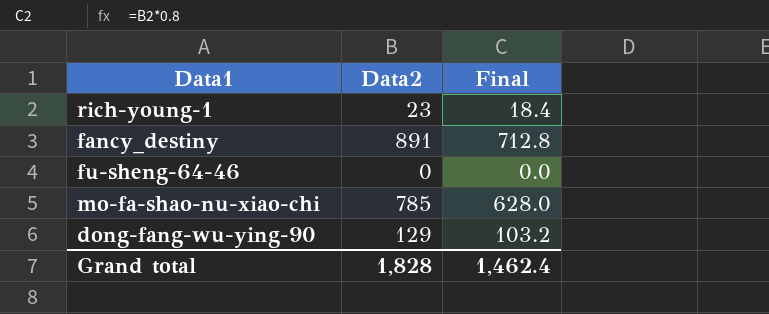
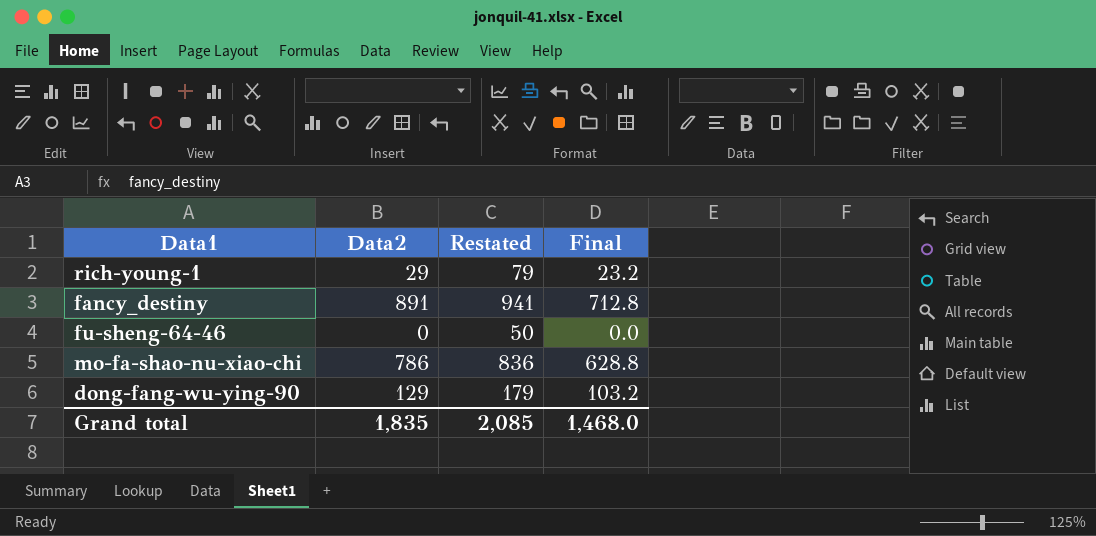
column Restated | formula: none -> [Data2] + 50
rich-young-1 | Data2: 23 -> 29
rich-young-1 | Final: 18.4 -> 23.2
mo-fa-shao-nu-xiao-chi | Data2: 785 -> 786
mo-fa-shao-nu-xiao-chi | Final: 628.0 -> 628.8
Grand total | Data2: 1,828 -> 1,835
Grand total | Final: 1,462.4 -> 1,468.0

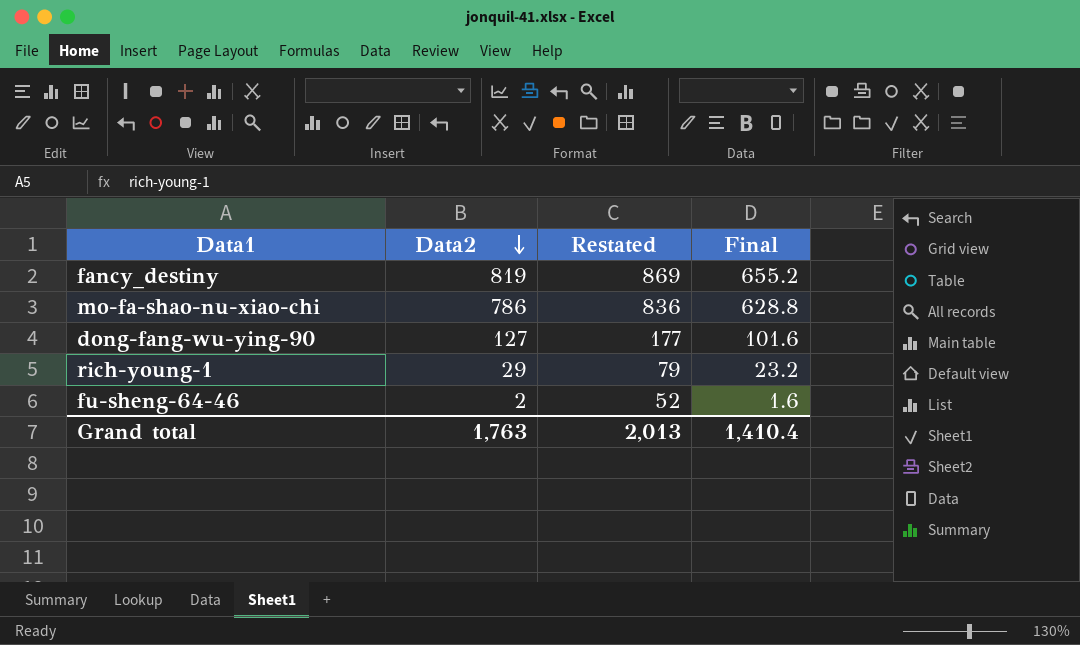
row order: none -> Data2 descending
fancy_destiny | Data2: 891 -> 819
fancy_destiny | Restated: 941 -> 869
fancy_destiny | Final: 712.8 -> 655.2
dong-fang-wu-ying-90 | Data2: 129 -> 127
dong-fang-wu-ying-90 | Restated: 179 -> 177
dong-fang-wu-ying-90 | Final: 103.2 -> 101.6
fu-sheng-64-46 | Data2: 0 -> 2
fu-sheng-64-46 | Restated: 50 -> 52
fu-sheng-64-46 | Final: 0.0 -> 1.6
Grand total | Data2: 1,835 -> 1,763
Grand total | Restated: 2,085 -> 2,013
Grand total | Final: 1,468.0 -> 1,410.4

